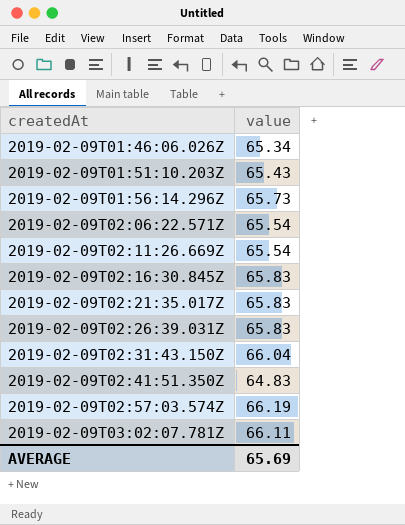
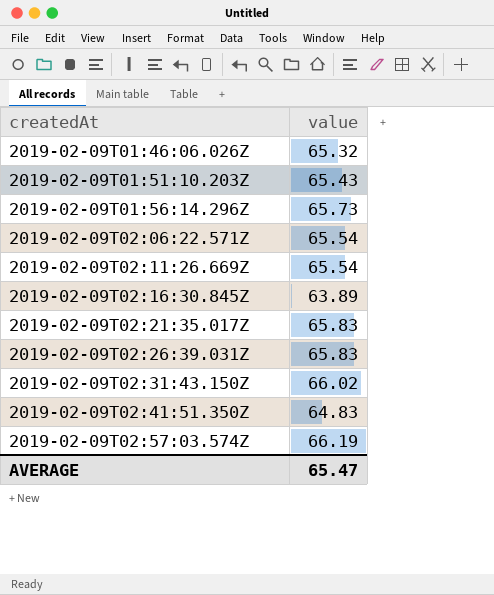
row 2019-02-09T03:02:07.781Z: 66.11 -> none
2019-02-09T01:46:06.026Z | value: 65.34 -> 65.32
2019-02-09T02:16:30.845Z | value: 65.83 -> 63.89
2019-02-09T02:31:43.150Z | value: 66.04 -> 66.02
AVERAGE | value: 65.69 -> 65.47

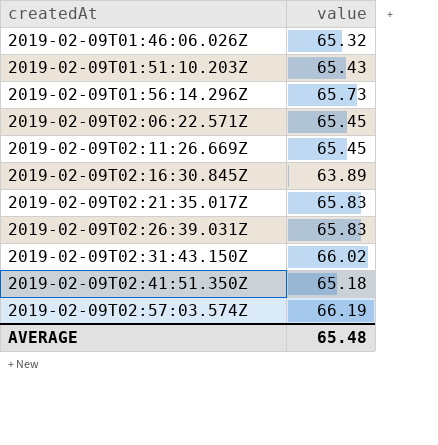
2019-02-09T02:06:22.571Z | value: 65.54 -> 65.45
2019-02-09T02:11:26.669Z | value: 65.54 -> 65.45
2019-02-09T02:41:51.350Z | value: 64.83 -> 65.18
AVERAGE | value: 65.47 -> 65.48

